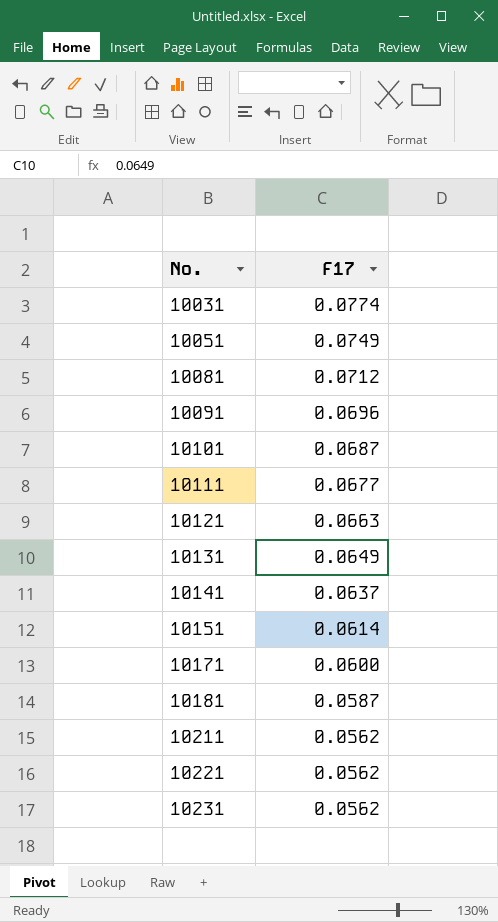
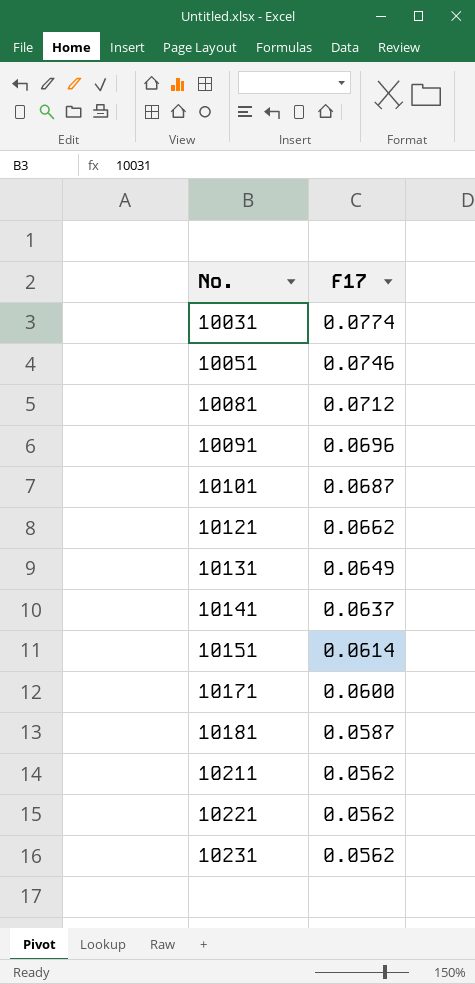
row 10111: 0.0677 -> none
10051 | F17: 0.0749 -> 0.0746
10121 | F17: 0.0663 -> 0.0662

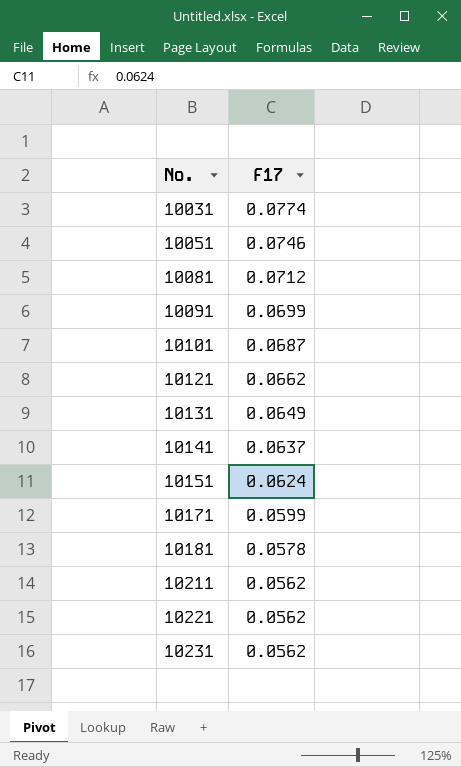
10091 | F17: 0.0696 -> 0.0699
10151 | F17: 0.0614 -> 0.0624
10171 | F17: 0.0600 -> 0.0599
10181 | F17: 0.0587 -> 0.0578

